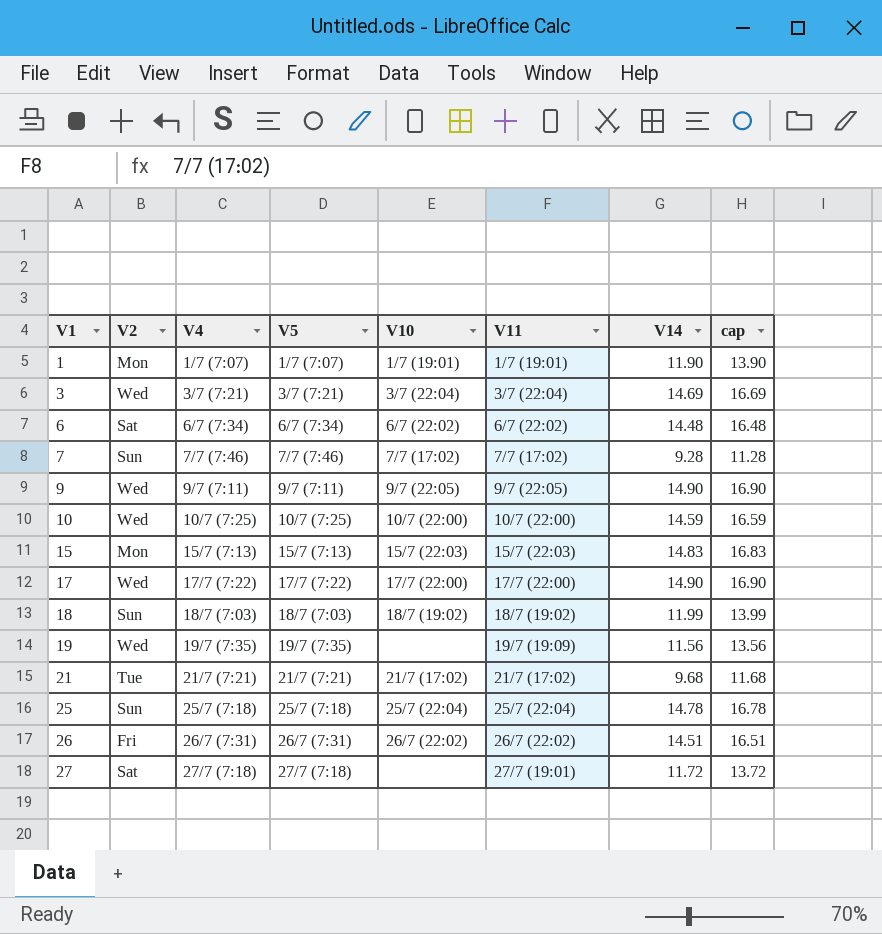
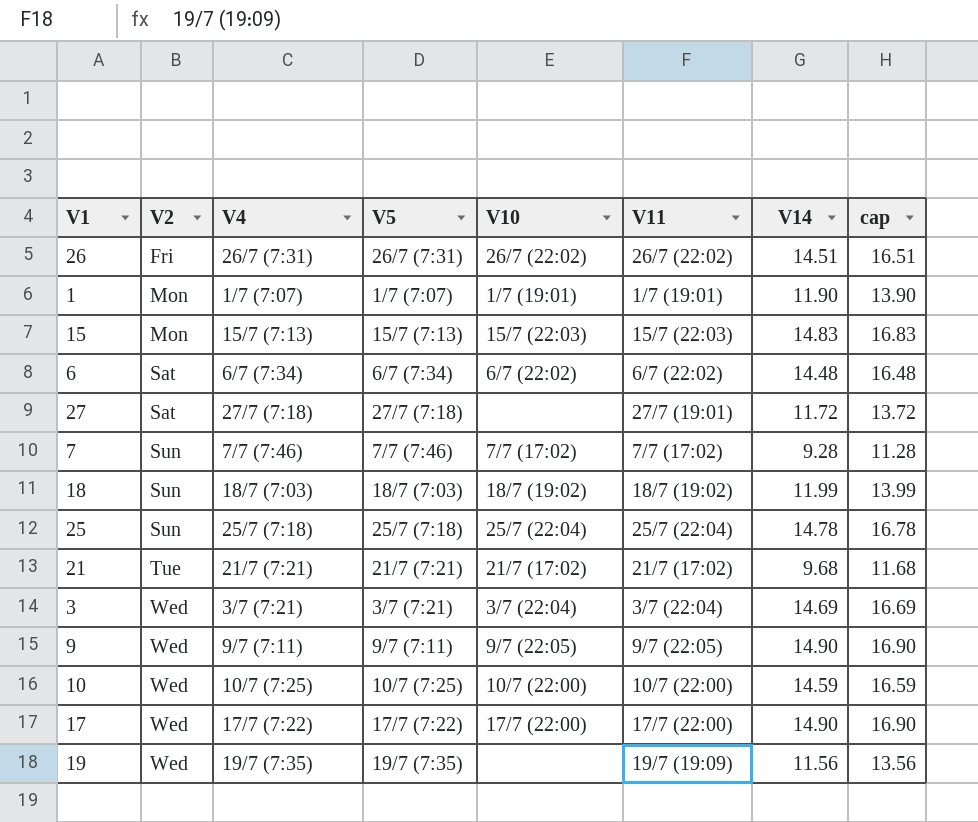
row order: V1 ascending -> V2 ascending

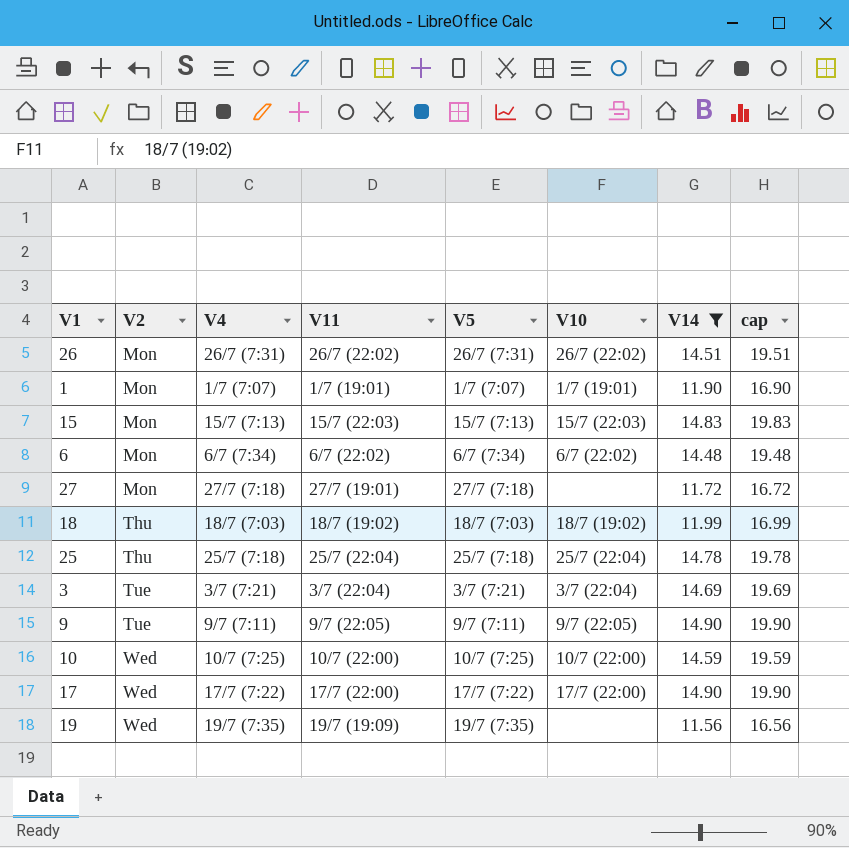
filter: none -> V14 >= 11.56
column V11 | position: 6 -> 4
column cap | formula: [V14] + 2 -> [V14] + 5
26 | V2: Fri -> Mon
6 | V2: Sat -> Mon
27 | V2: Sat -> Mon
18 | V2: Sun -> Thu
25 | V2: Sun -> Thu
3 | V2: Wed -> Tue
9 | V2: Wed -> Tue

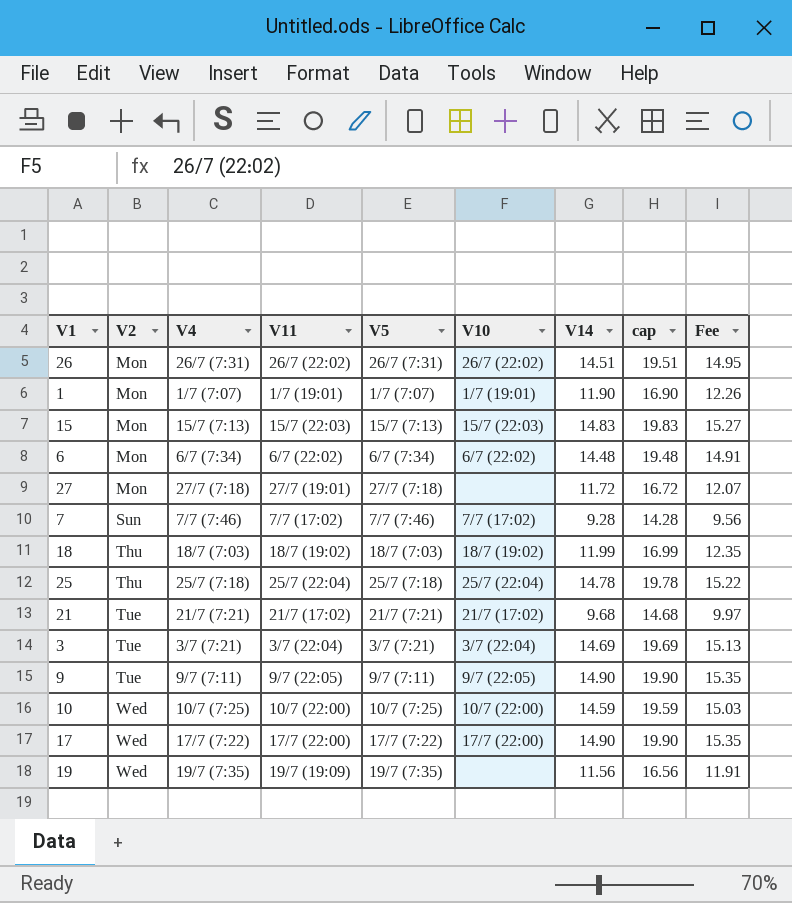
filter: V14 >= 11.56 -> none
column Fee | formula: none -> [V14] * 1.03

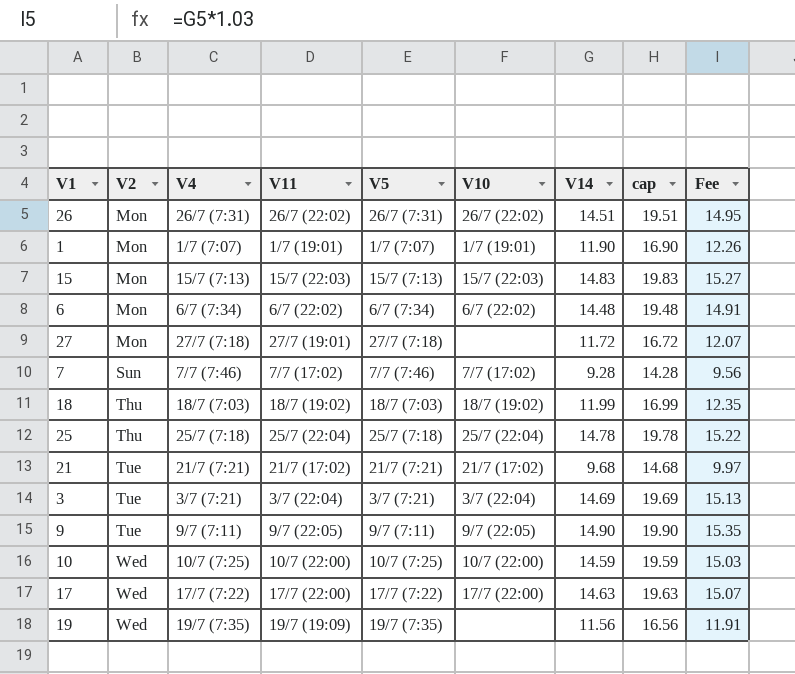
17 | V14: 14.90 -> 14.63
17 | cap: 19.90 -> 19.63
17 | Fee: 15.35 -> 15.07

